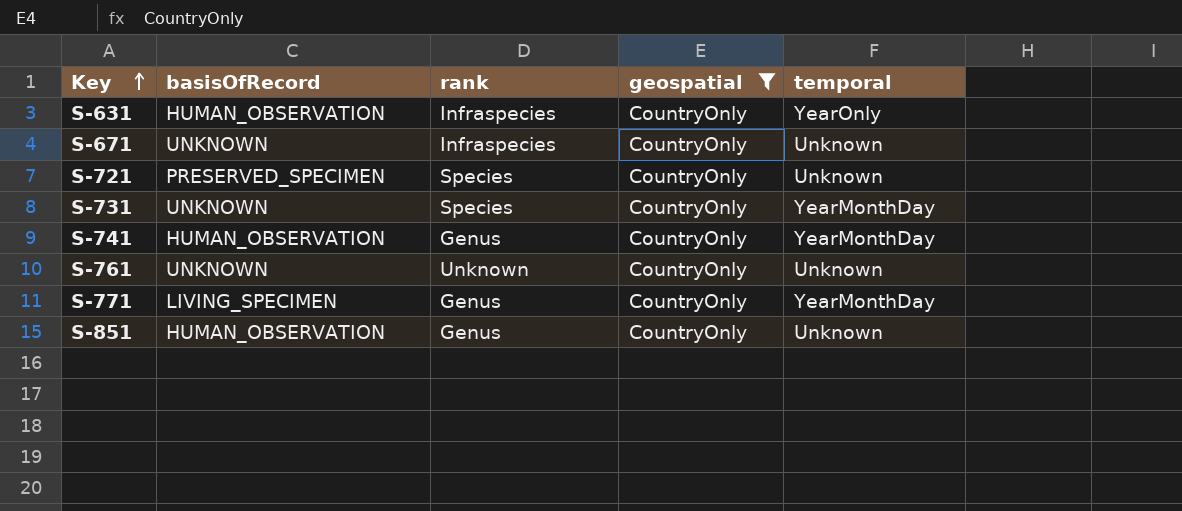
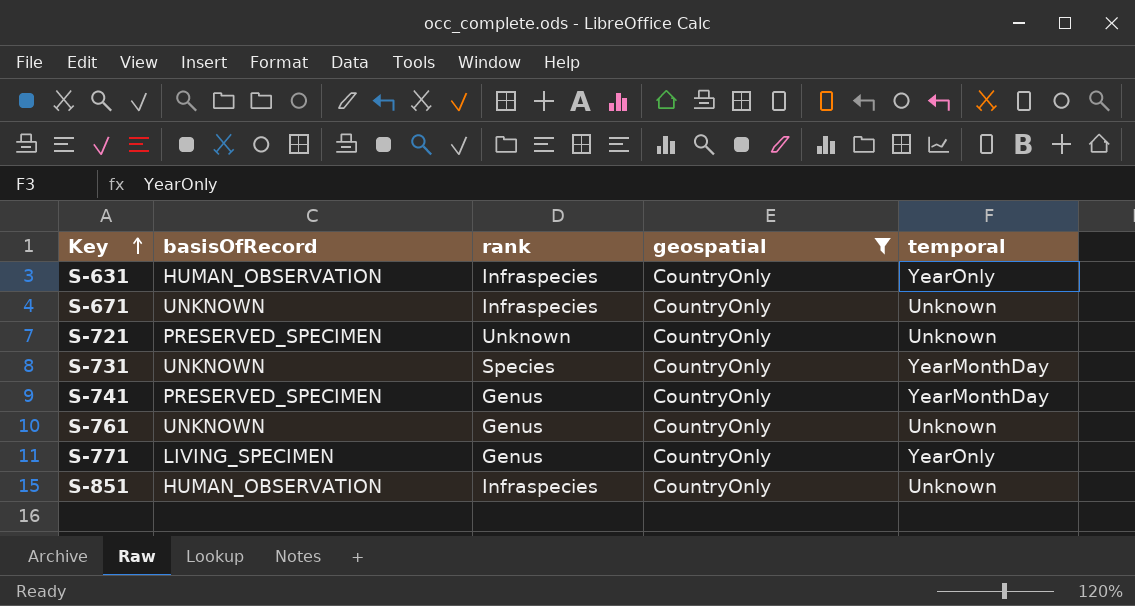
S-721 | rank: Species -> Unknown
S-741 | basisOfRecord: HUMAN_OBSERVATION -> PRESERVED_SPECIMEN
S-761 | rank: Unknown -> Genus
S-771 | temporal: YearMonthDay -> YearOnly
S-851 | rank: Genus -> Infraspecies

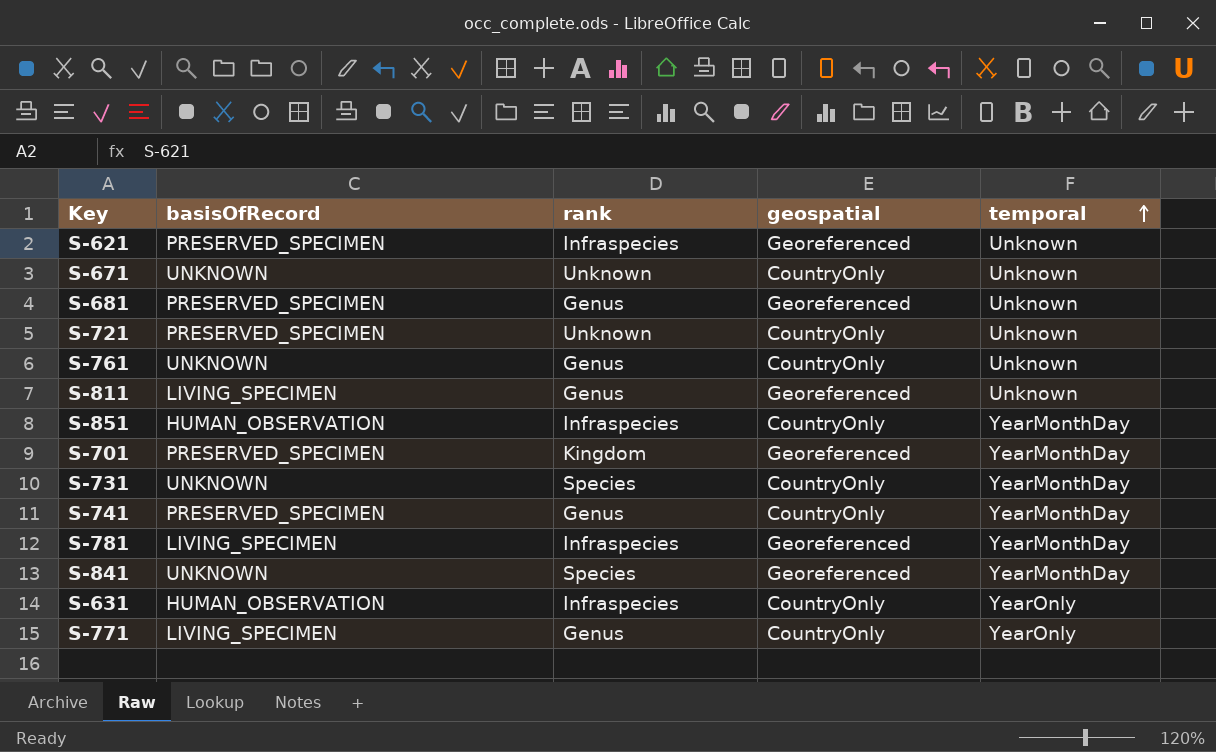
filter: geospatial = CountryOnly -> none
row order: Key ascending -> temporal ascending
S-671 | rank: Infraspecies -> Unknown
S-851 | temporal: Unknown -> YearMonthDay

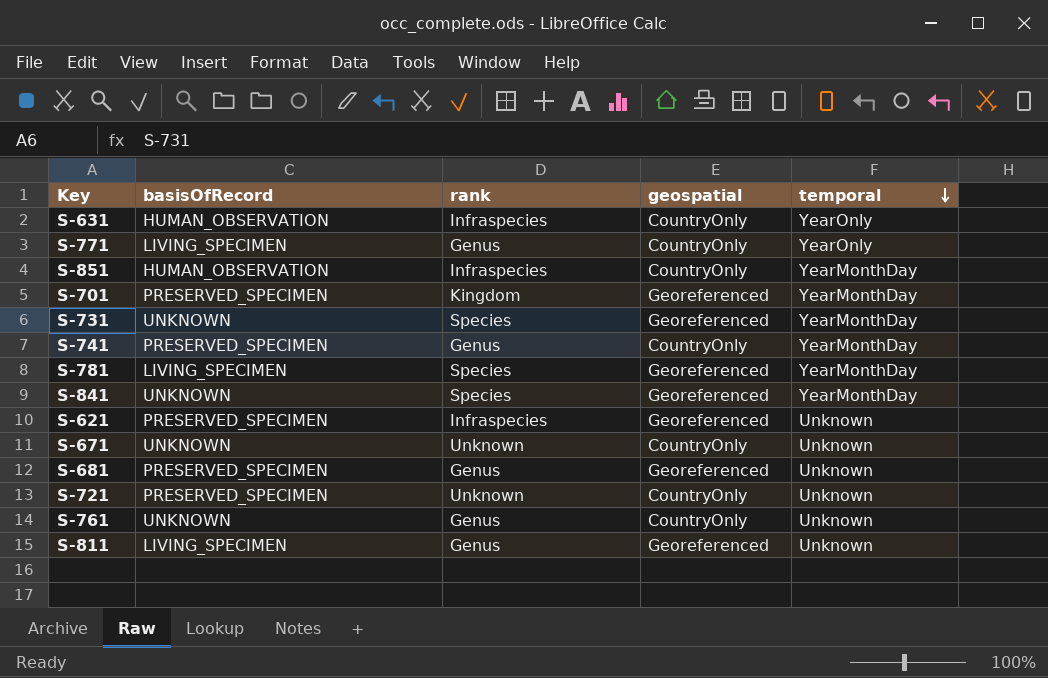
row order: temporal ascending -> temporal descending
S-731 | geospatial: CountryOnly -> Georeferenced
S-781 | rank: Infraspecies -> Species

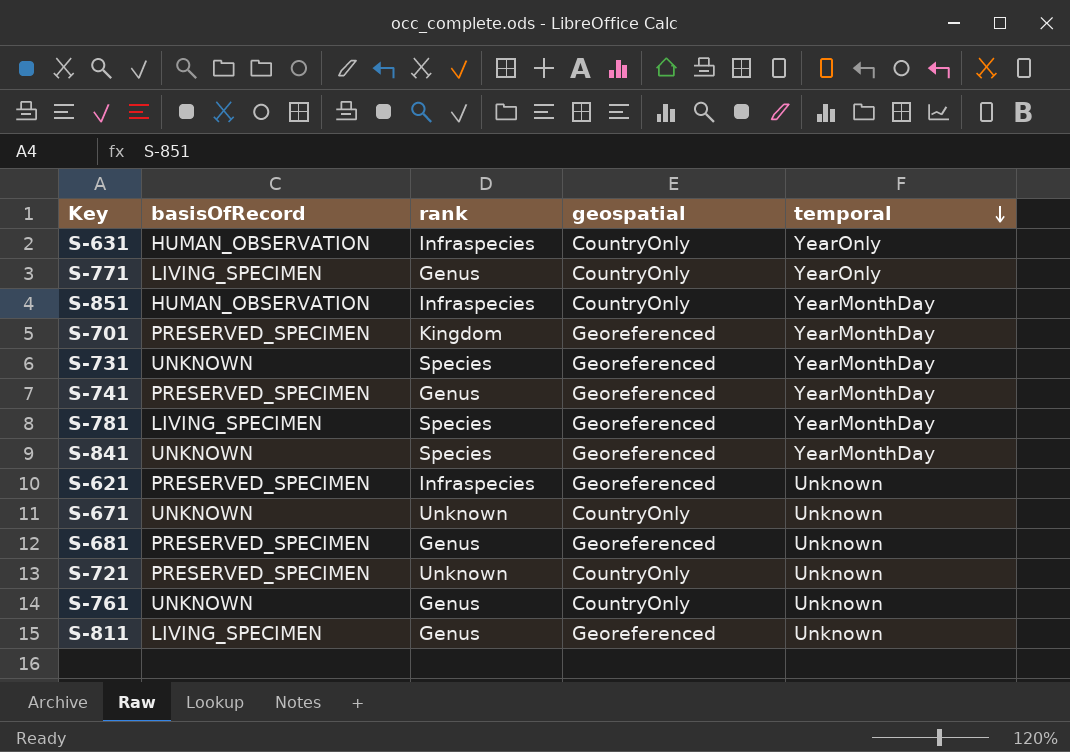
S-741 | geospatial: CountryOnly -> Georeferenced

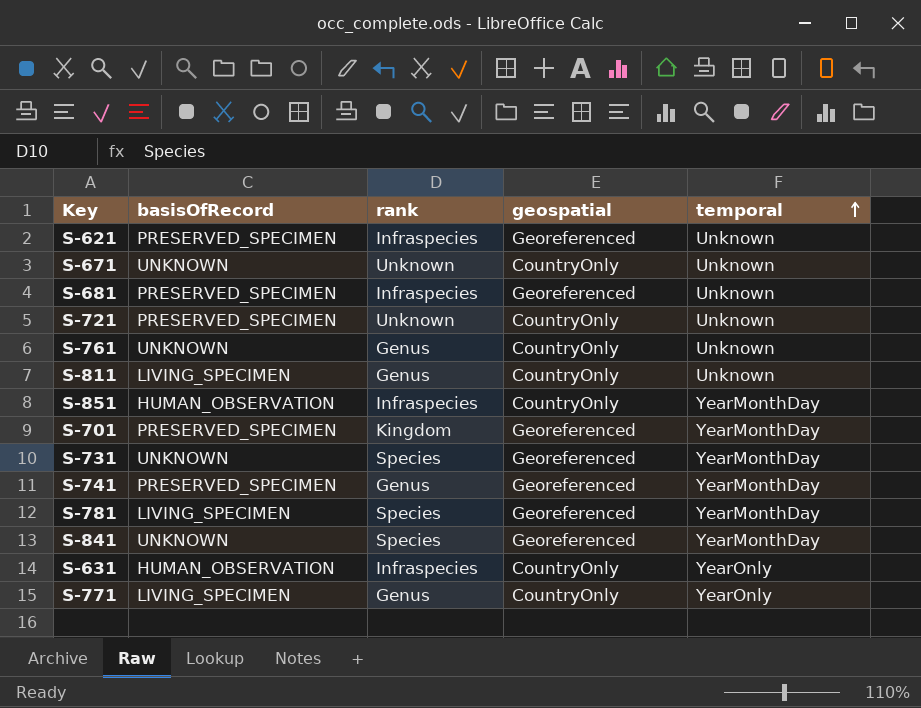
row order: temporal descending -> temporal ascending
S-681 | rank: Genus -> Infraspecies
S-811 | geospatial: Georeferenced -> CountryOnly

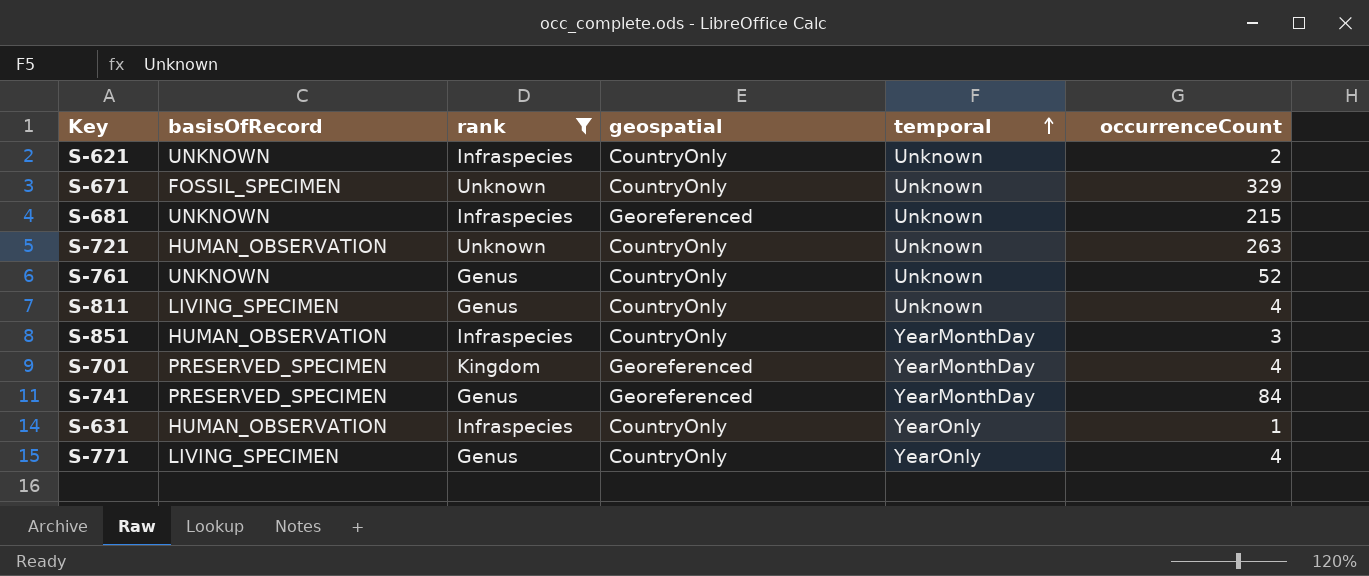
filter: none -> rank != Species
column occurrenceCount | position: none -> 6
S-621 | basisOfRecord: PRESERVED_SPECIMEN -> UNKNOWN
S-621 | geospatial: Georeferenced -> CountryOnly
S-671 | basisOfRecord: UNKNOWN -> FOSSIL_SPECIMEN
S-681 | basisOfRecord: PRESERVED_SPECIMEN -> UNKNOWN
S-721 | basisOfRecord: PRESERVED_SPECIMEN -> HUMAN_OBSERVATION

